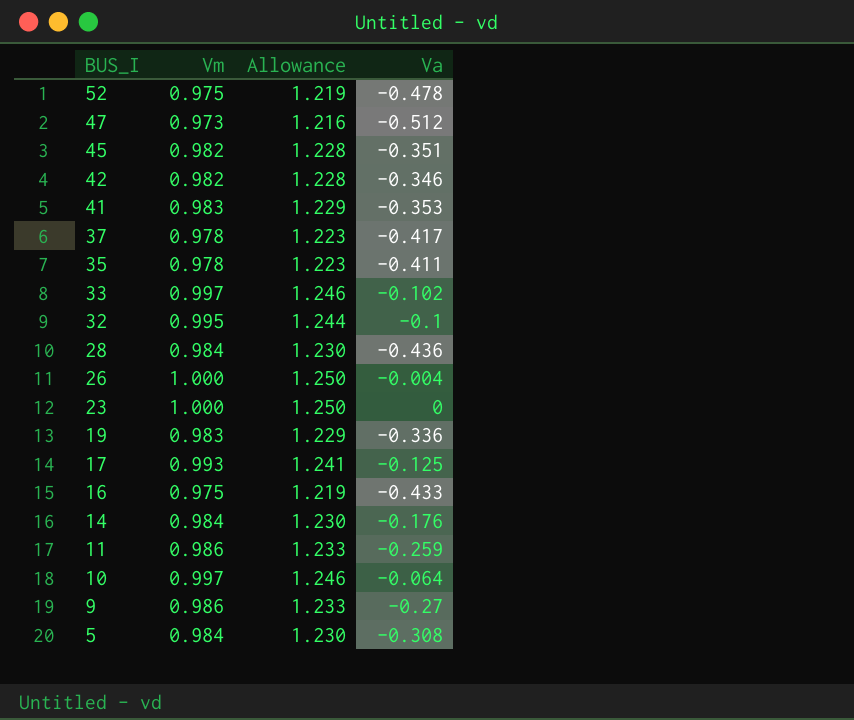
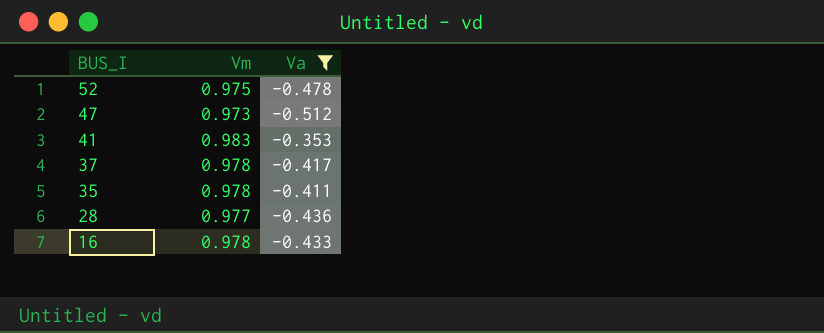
filter: none -> Va <= -0.353
column Allowance | formula: [Vm] * 1.25 -> none
28 | Vm: 0.984 -> 0.977
16 | Vm: 0.975 -> 0.978

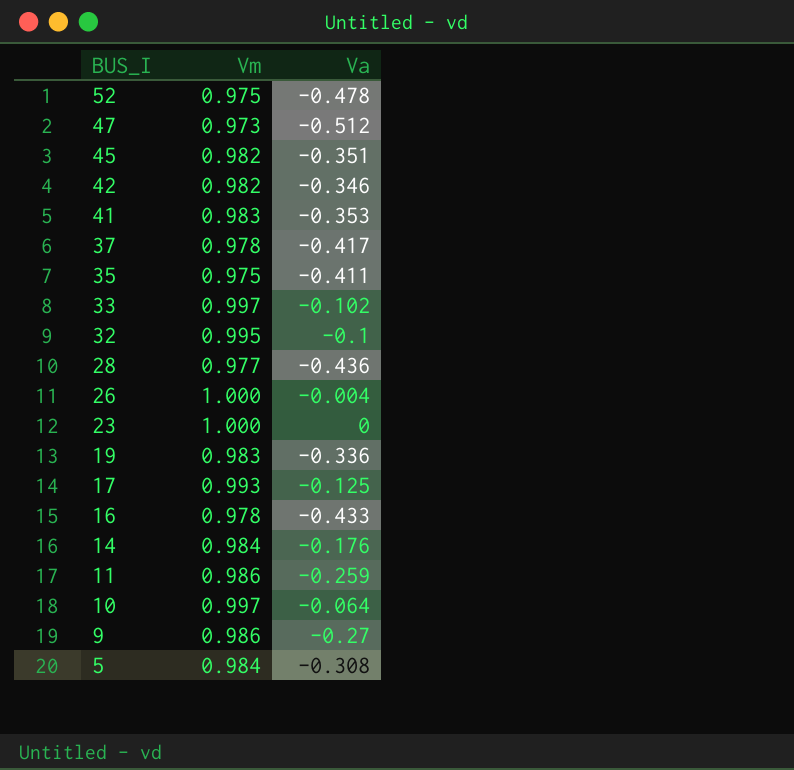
filter: Va <= -0.353 -> none
35 | Vm: 0.978 -> 0.975

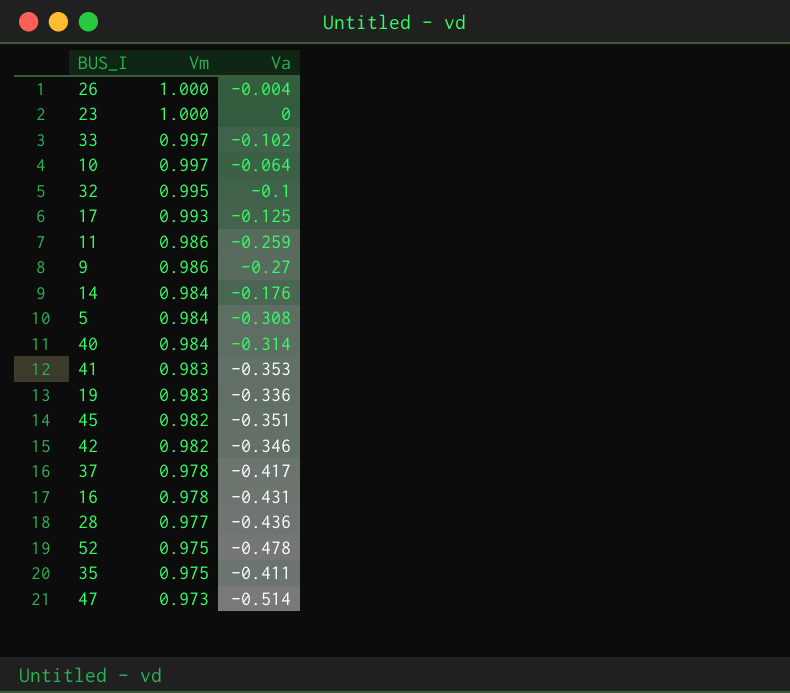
row order: BUS_I descending -> Vm descending
row 40: none -> 0.984 | -0.314
16 | Va: -0.433 -> -0.431
47 | Va: -0.512 -> -0.514

